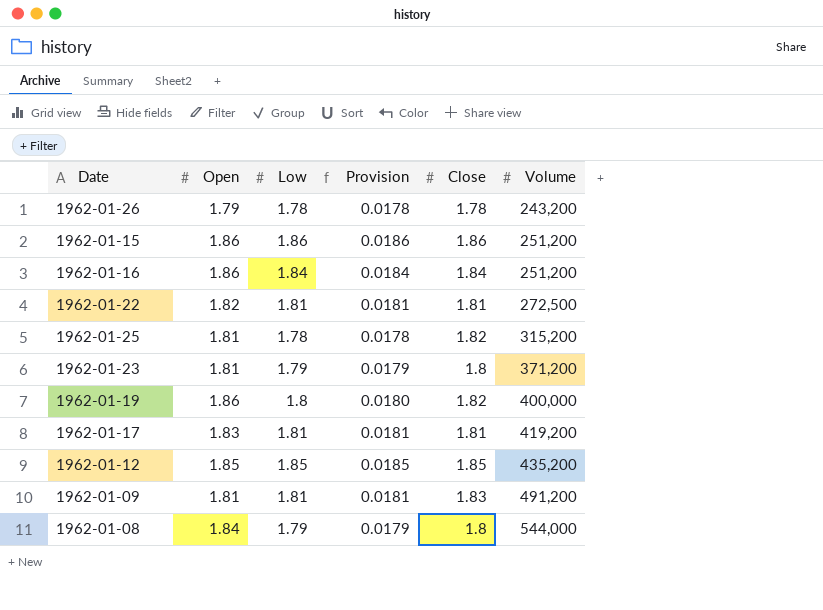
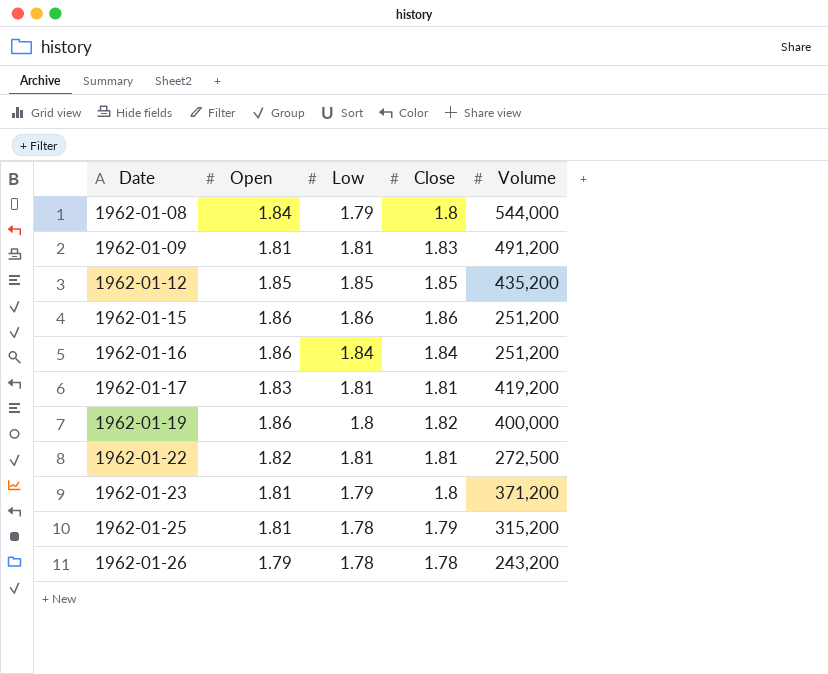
row order: Volume ascending -> Date ascending
column Provision | formula: [Low] * 0.01 -> none
1962-01-25 | Close: 1.82 -> 1.79

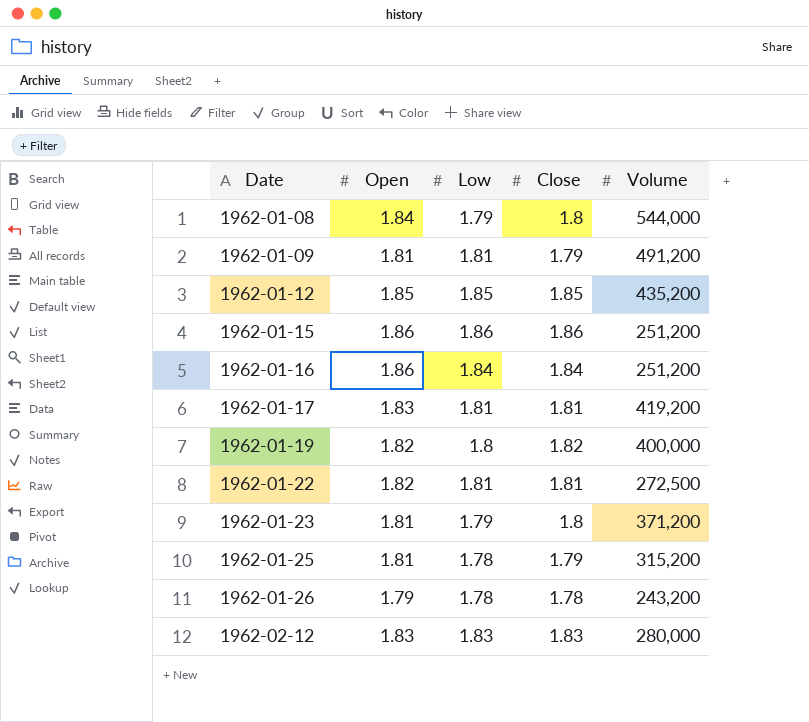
1962-01-09 | Close: 1.83 -> 1.79
1962-01-19 | Open: 1.86 -> 1.82
row 1962-02-12: none -> 1.83 | 1.83 | 1.83 | 280,000

